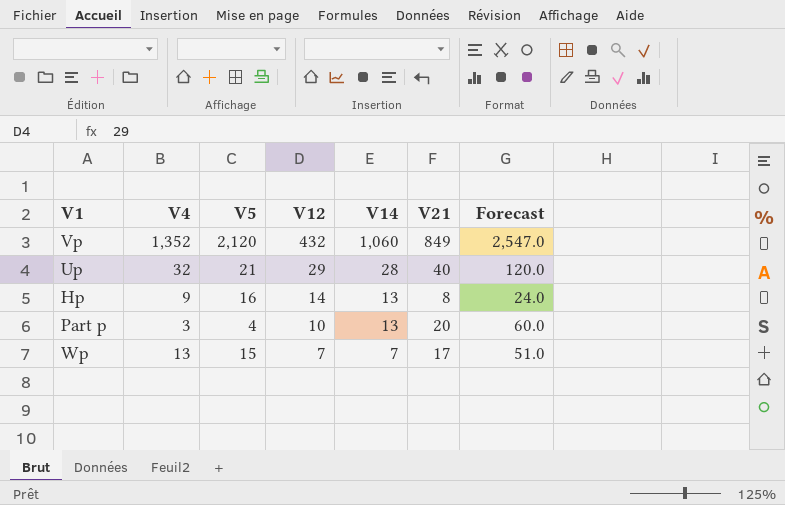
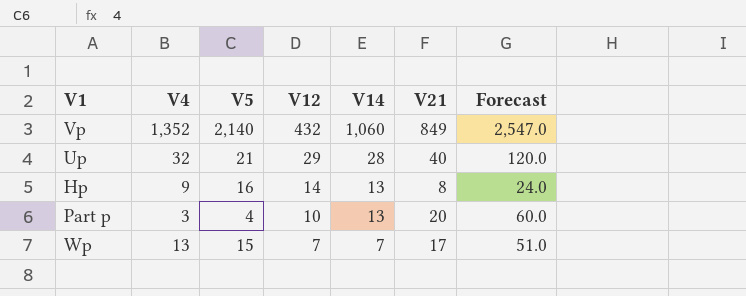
Vp | V5: 2,120 -> 2,140

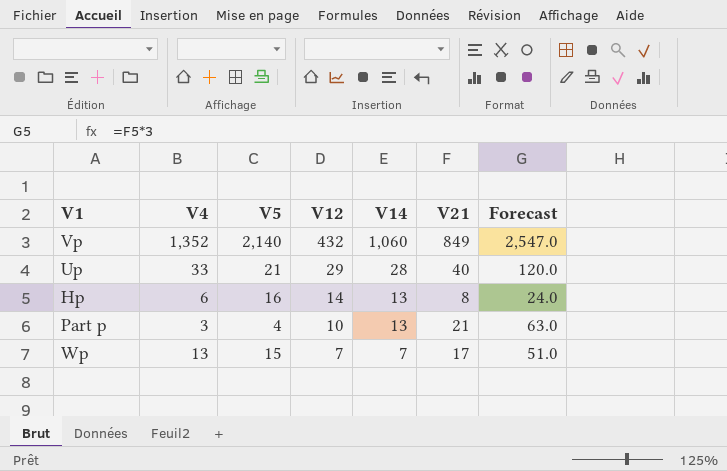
Up | V4: 32 -> 33
Hp | V4: 9 -> 6
Part p | V21: 20 -> 21
Part p | Forecast: 60.0 -> 63.0

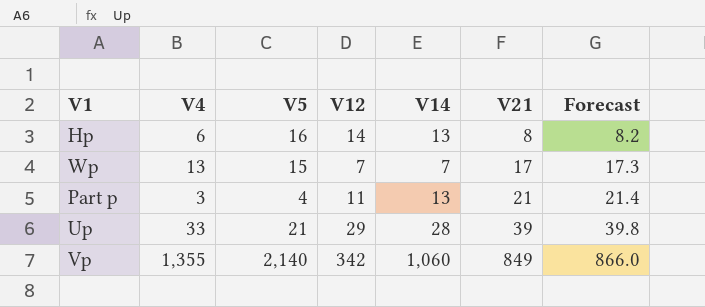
row order: V12 descending -> V21 ascending
column Forecast | formula: [V21] * 3 -> [V21] * 1.02
Part p | V12: 10 -> 11
Up | V21: 40 -> 39
Vp | V4: 1,352 -> 1,355
Vp | V12: 432 -> 342

